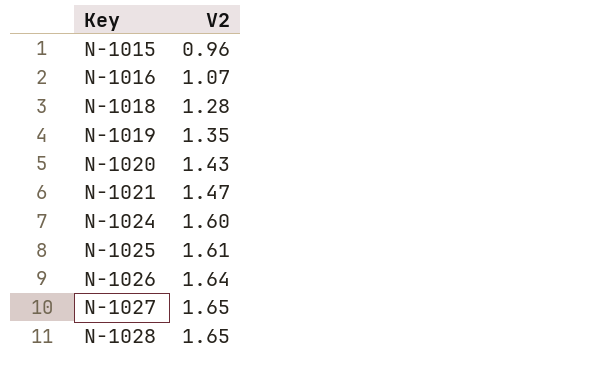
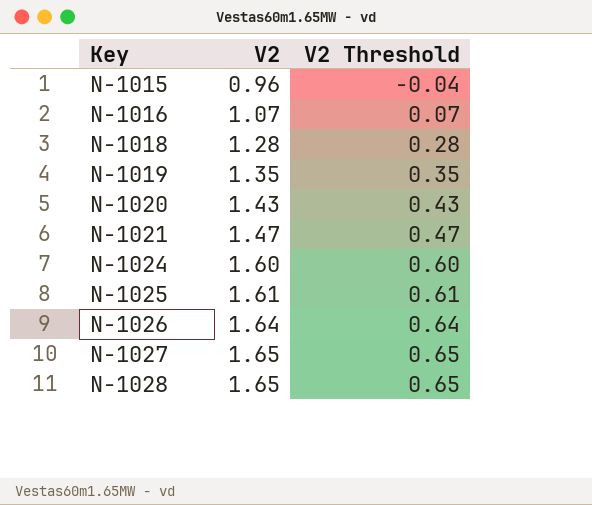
column V2 Threshold | formula: none -> [V2] - 1

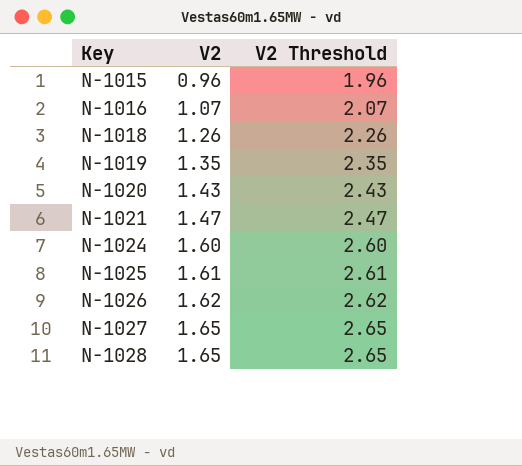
column V2 Threshold | formula: [V2] - 1 -> [V2] + 1
N-1018 | V2: 1.28 -> 1.26
N-1026 | V2: 1.64 -> 1.62

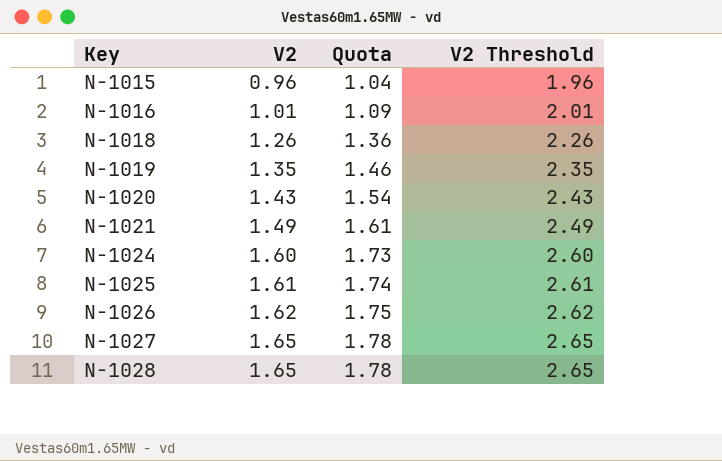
column Quota | formula: none -> [V2] * 1.08
N-1016 | V2: 1.07 -> 1.01
N-1016 | V2 Threshold: 2.07 -> 2.01
N-1021 | V2: 1.47 -> 1.49
N-1021 | V2 Threshold: 2.47 -> 2.49

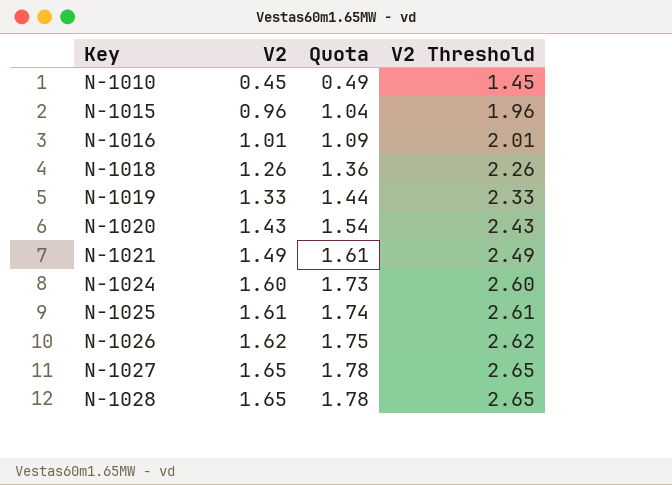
row N-1010: none -> 0.45 | 0.49 | 1.45
N-1019 | V2: 1.35 -> 1.33
N-1019 | Quota: 1.46 -> 1.44
N-1019 | V2 Threshold: 2.35 -> 2.33

